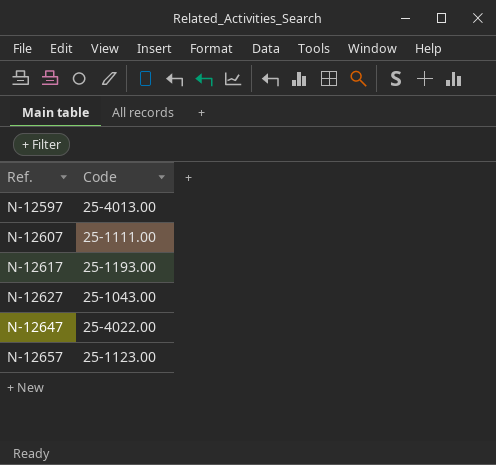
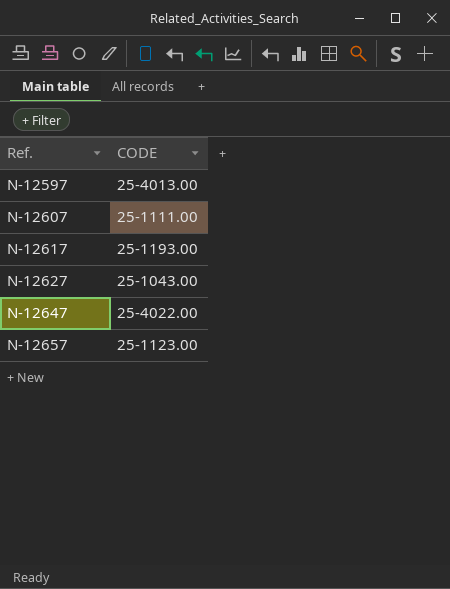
column name: Code -> CODE

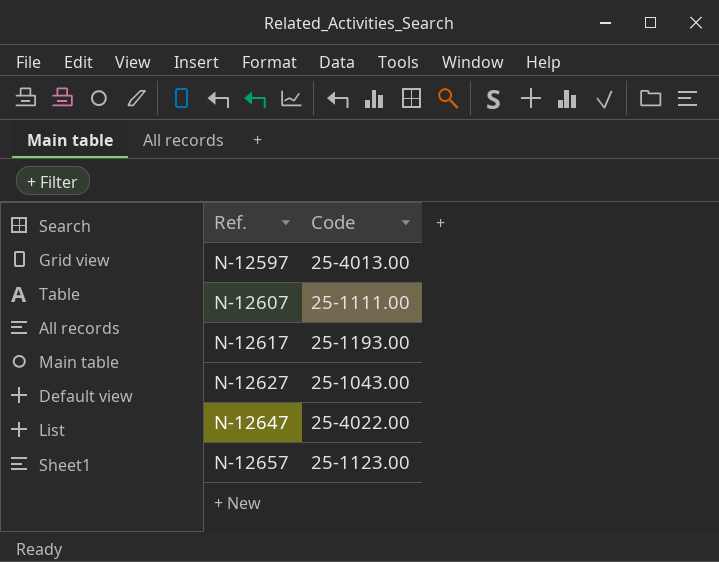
column name: CODE -> Code

